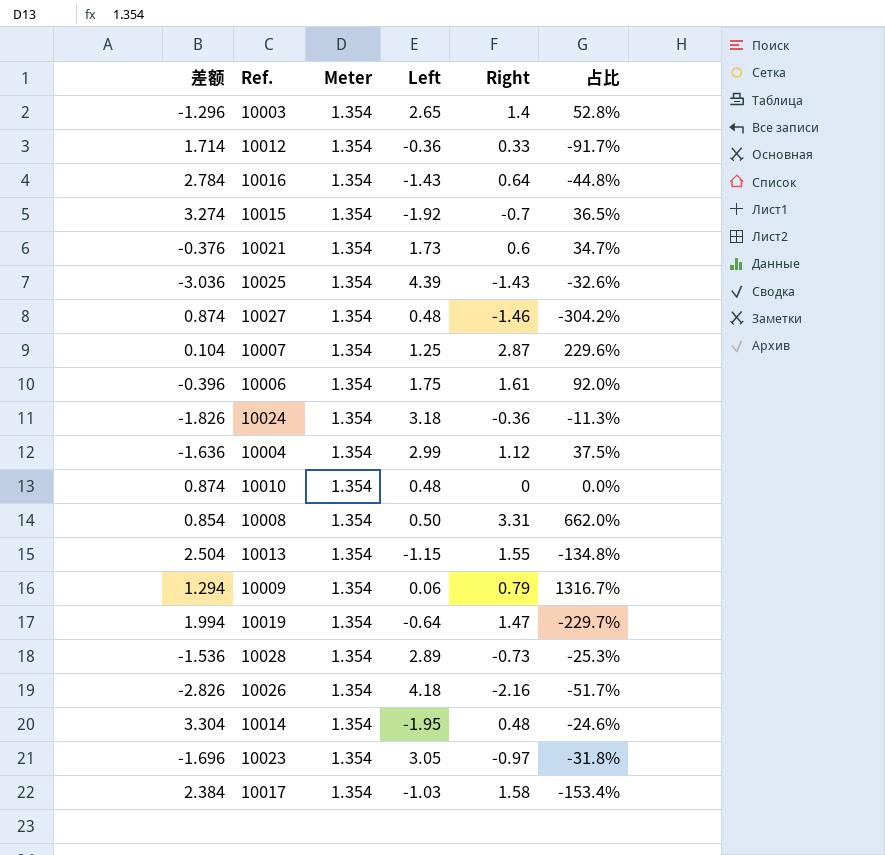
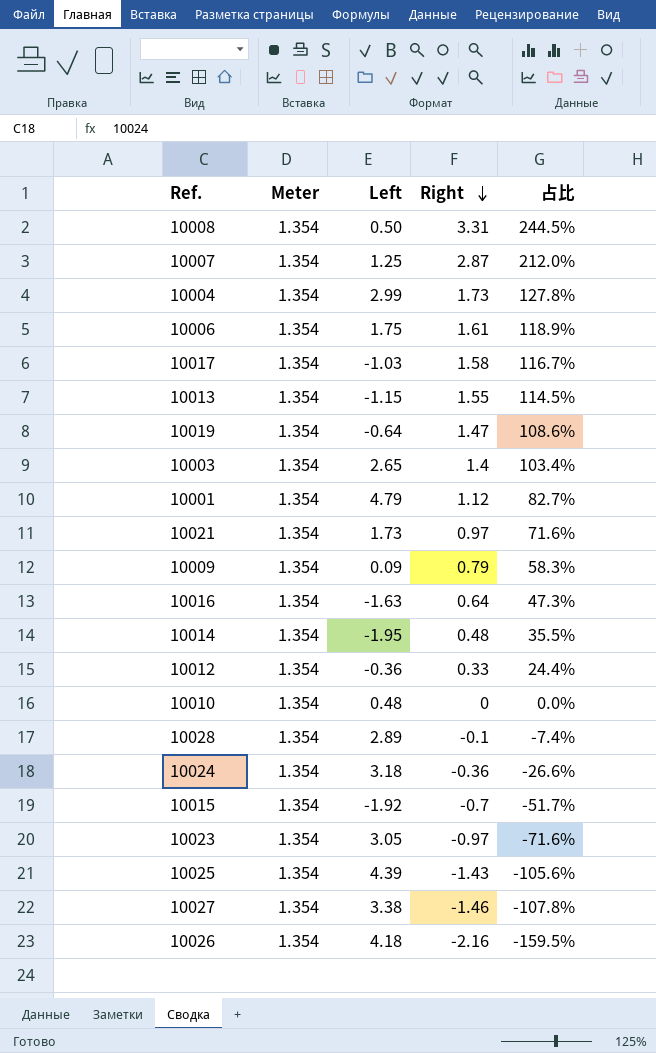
row order: none -> Right descending
column 差额 | formula: [Meter] - [Left] -> none
column 占比 | formula: [Right] / [Left] -> [Right] / [Meter]
10004 | Right: 1.12 -> 1.73
row 10001: none -> 1.354 | 4.79 | 1.12 | 82.7%
10021 | Right: 0.6 -> 0.97
10009 | Left: 0.06 -> 0.09
10016 | Left: -1.43 -> -1.63
10028 | Right: -0.73 -> -0.1
10027 | Left: 0.48 -> 3.38

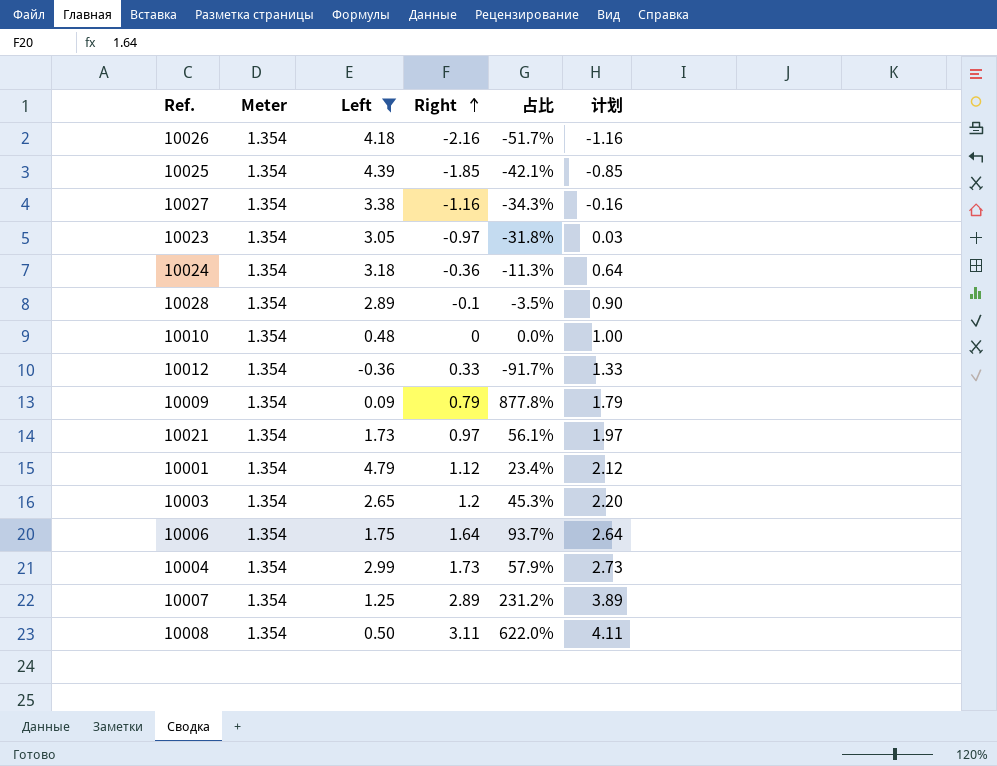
filter: none -> Left >= -0.36
row order: Right descending -> Right ascending
column 占比 | formula: [Right] / [Meter] -> [Right] / [Left]
column 计划 | formula: none -> [Right] + 1
10025 | Right: -1.43 -> -1.85
10027 | Right: -1.46 -> -1.16
10003 | Right: 1.4 -> 1.2
10006 | Right: 1.61 -> 1.64
10007 | Right: 2.87 -> 2.89
10008 | Right: 3.31 -> 3.11

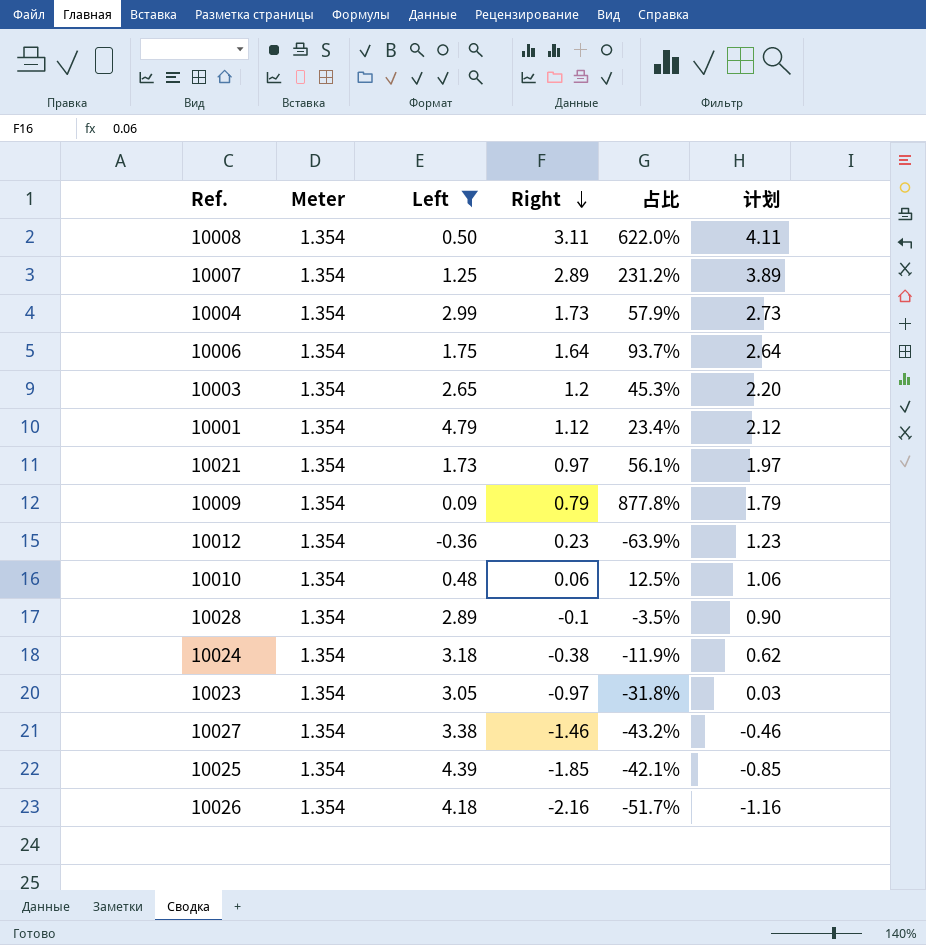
row order: Right ascending -> Right descending
10012 | Right: 0.33 -> 0.23
10012 | 占比: -91.7% -> -63.9%
10012 | 计划: 1.33 -> 1.23
10010 | Right: 0 -> 0.06
10010 | 占比: 0.0% -> 12.5%
10010 | 计划: 1.00 -> 1.06
10024 | Right: -0.36 -> -0.38
10024 | 占比: -11.3% -> -11.9%
10024 | 计划: 0.64 -> 0.62
10027 | Right: -1.16 -> -1.46
10027 | 占比: -34.3% -> -43.2%
10027 | 计划: -0.16 -> -0.46

